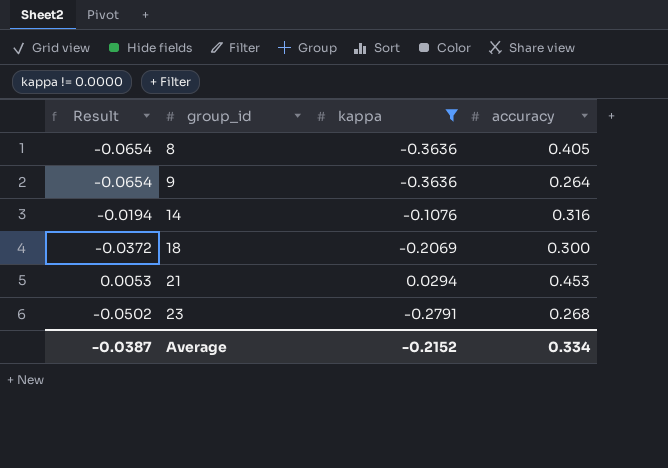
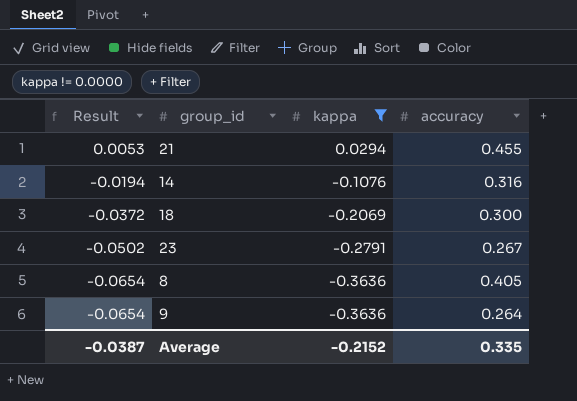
row order: group_id ascending -> Result descending
21 | accuracy: 0.453 -> 0.455
23 | accuracy: 0.268 -> 0.267
Average | accuracy: 0.334 -> 0.335

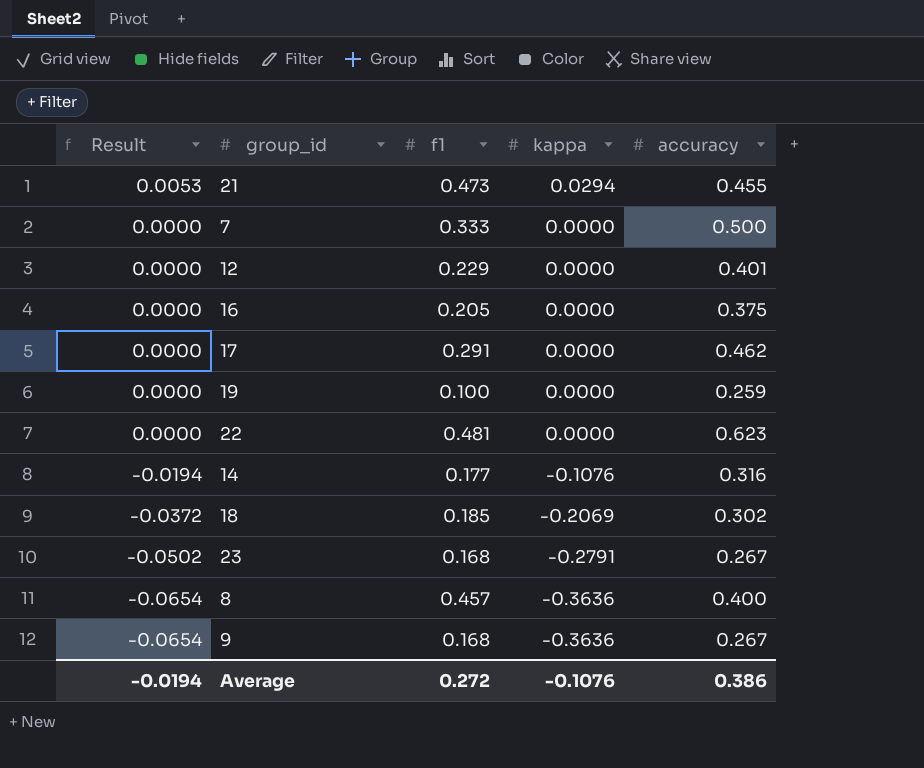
filter: kappa != 0.0000 -> none
column f1 | position: none -> 3
18 | accuracy: 0.300 -> 0.302
8 | accuracy: 0.405 -> 0.400
9 | accuracy: 0.264 -> 0.267
Average | Result: -0.0387 -> -0.0194
Average | kappa: -0.2152 -> -0.1076
Average | accuracy: 0.335 -> 0.386

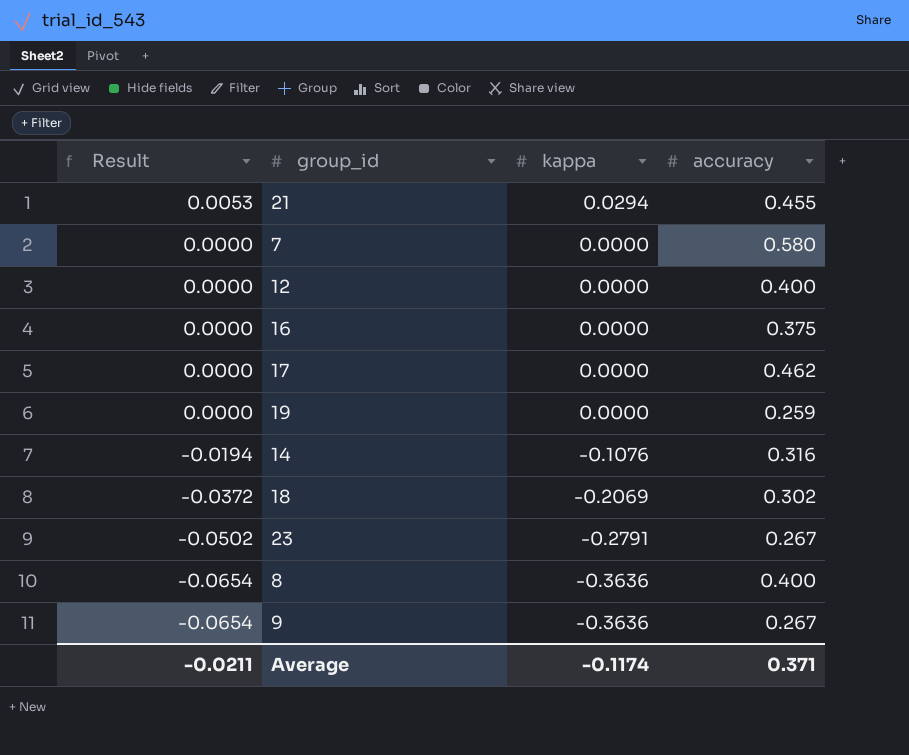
column f1 | position: 3 -> none
row 22: 0.0000 | 0.481 | 0.0000 | 0.623 -> none
7 | accuracy: 0.500 -> 0.580
12 | accuracy: 0.401 -> 0.400
Average | Result: -0.0194 -> -0.0211
Average | kappa: -0.1076 -> -0.1174
Average | accuracy: 0.386 -> 0.371

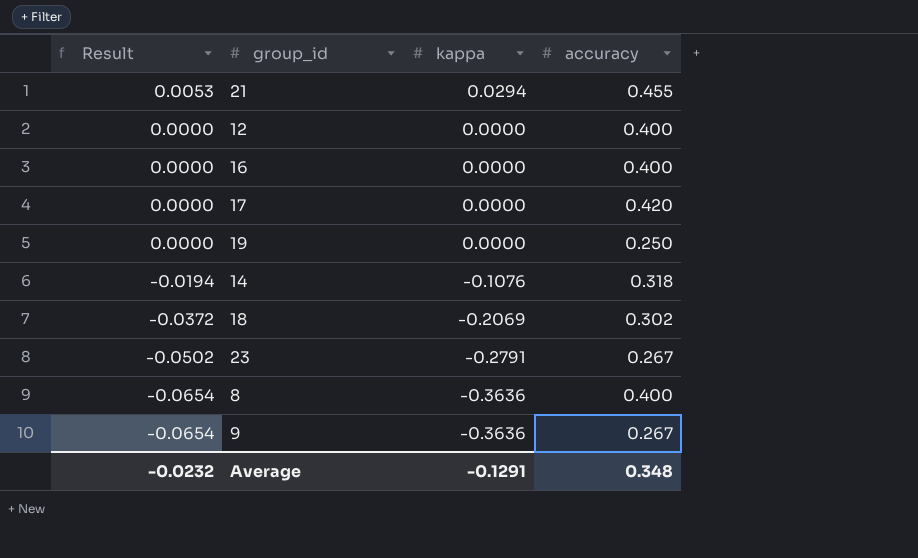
row 7: 0.0000 | 0.0000 | 0.580 -> none
16 | accuracy: 0.375 -> 0.400
17 | accuracy: 0.462 -> 0.420
19 | accuracy: 0.259 -> 0.250
14 | accuracy: 0.316 -> 0.318
Average | Result: -0.0211 -> -0.0232
Average | kappa: -0.1174 -> -0.1291
Average | accuracy: 0.371 -> 0.348

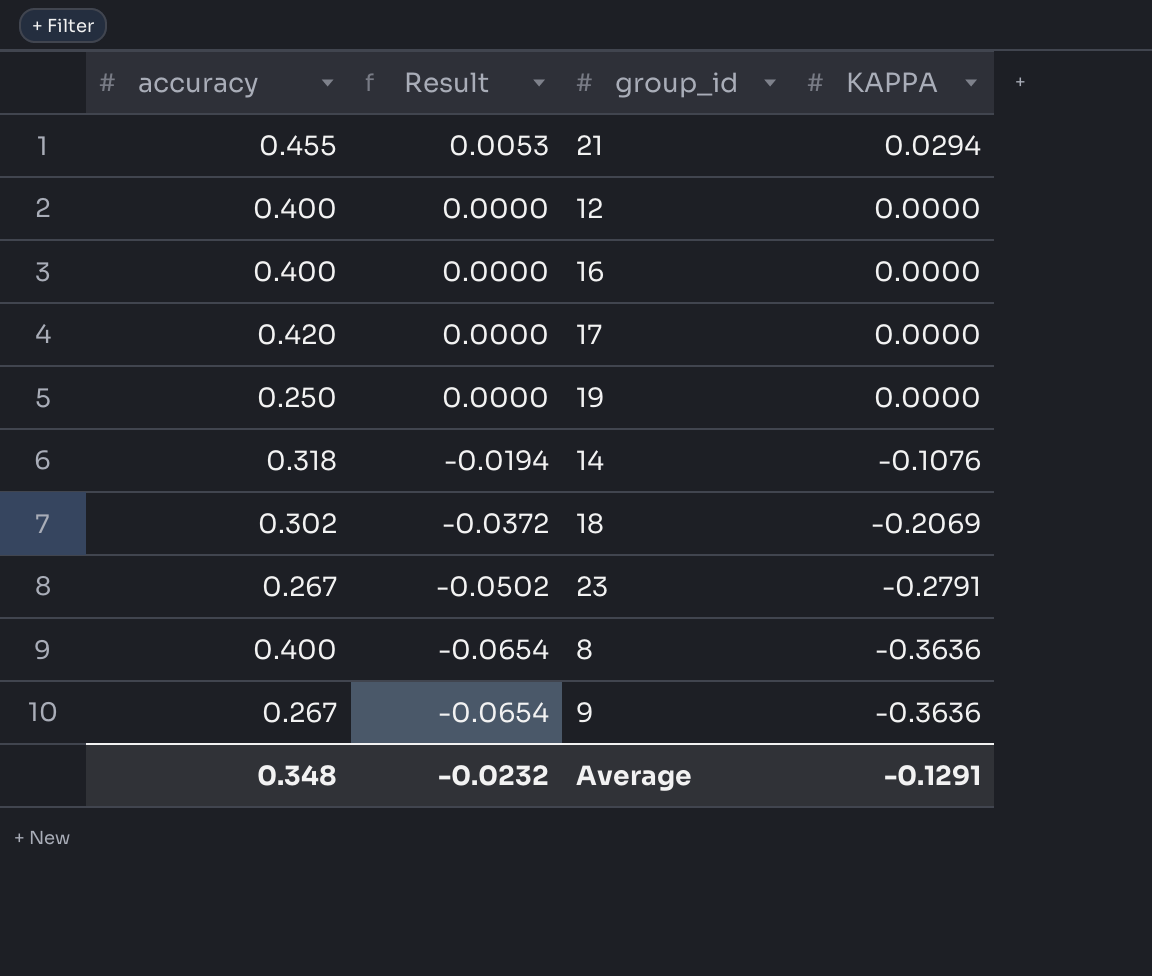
column accuracy | position: 4 -> 1
column name: kappa -> KAPPA

